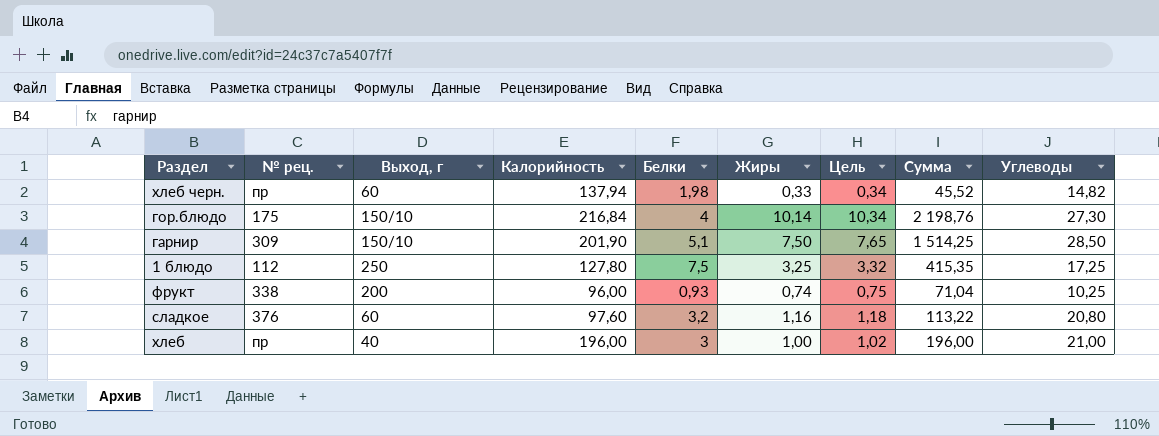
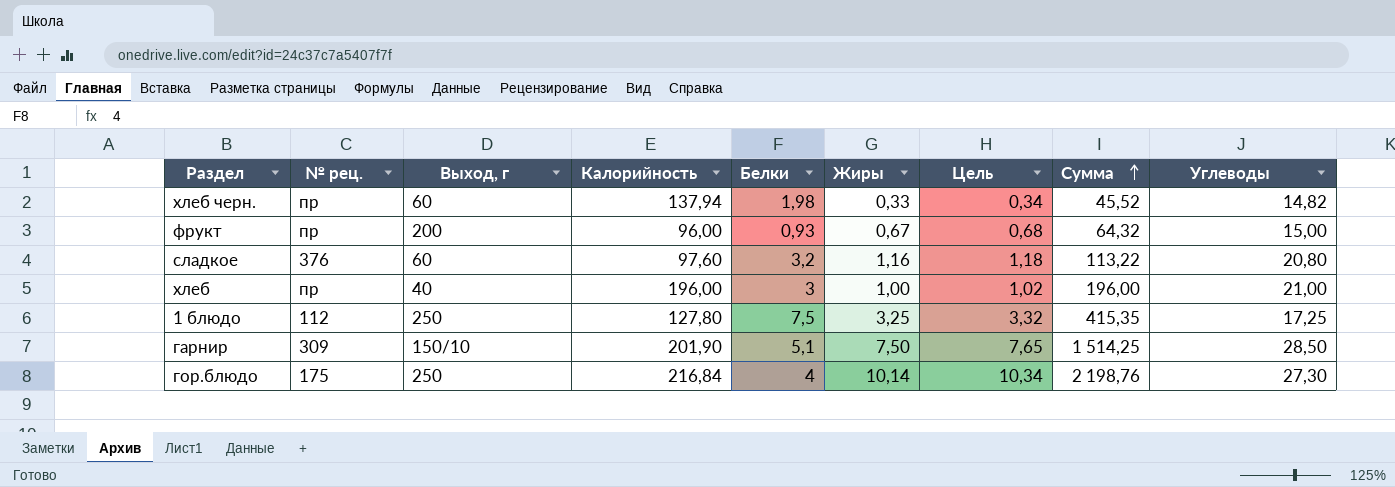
row order: none -> Сумма ascending
фрукт | № рец.: 338 -> пр
фрукт | Жиры: 0,74 -> 0,67
фрукт | Цель: 0,75 -> 0,68
фрукт | Сумма: 71,04 -> 64,32
фрукт | Углеводы: 10,25 -> 15,00
гор.блюдо | Выход, г: 150/10 -> 250

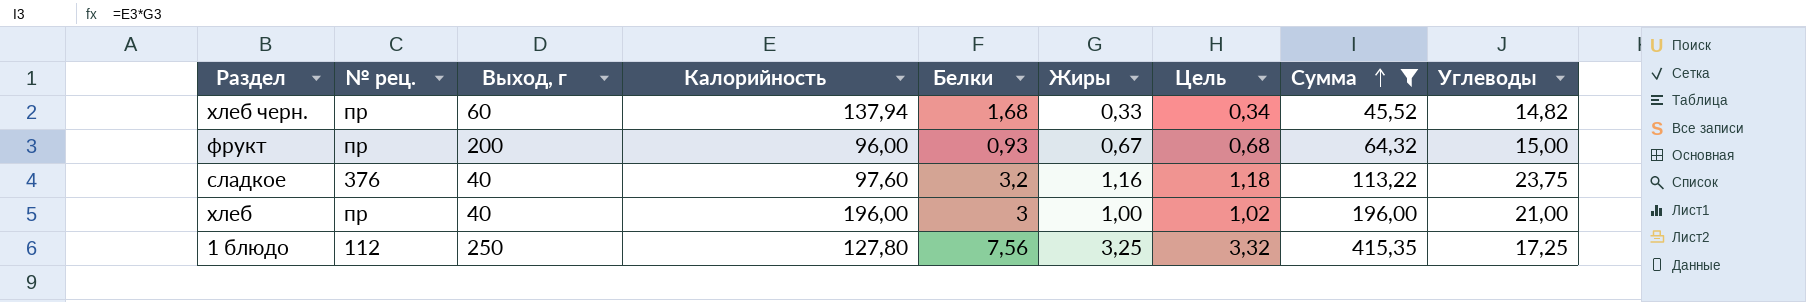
filter: none -> Сумма <= 415,35
хлеб черн. | Белки: 1,98 -> 1,68
сладкое | Выход, г: 60 -> 40
сладкое | Углеводы: 20,80 -> 23,75
1 блюдо | Белки: 7,5 -> 7,56

